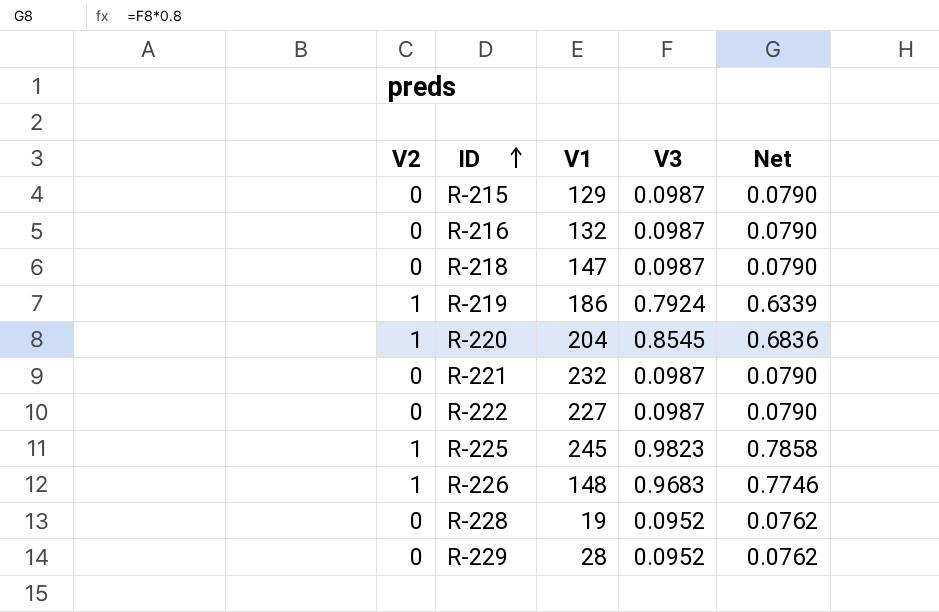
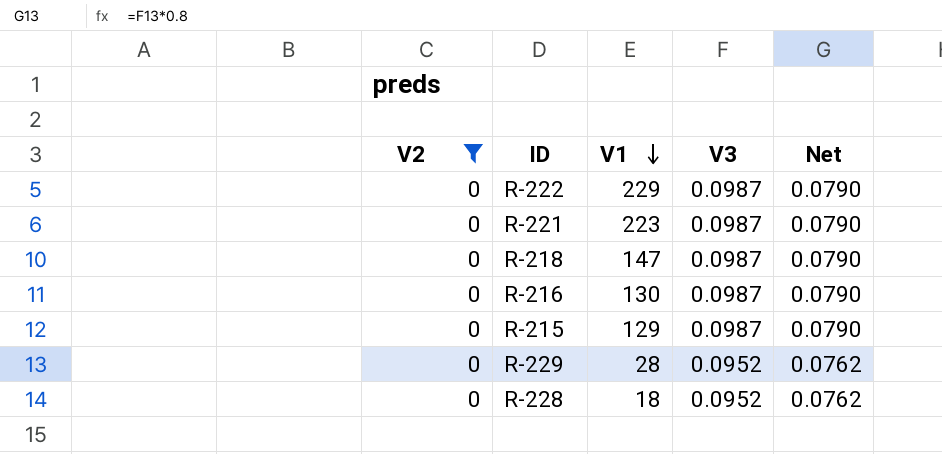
filter: none -> V2 = 0
row order: ID ascending -> V1 descending
R-222 | V1: 227 -> 229
R-221 | V1: 232 -> 223
R-216 | V1: 132 -> 130
R-228 | V1: 19 -> 18

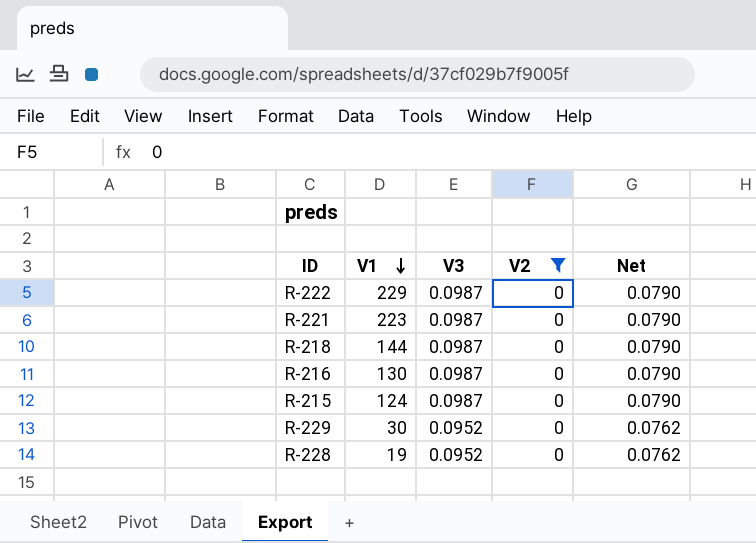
column V2 | position: 1 -> 4
R-218 | V1: 147 -> 144
R-215 | V1: 129 -> 124
R-229 | V1: 28 -> 30
R-228 | V1: 18 -> 19

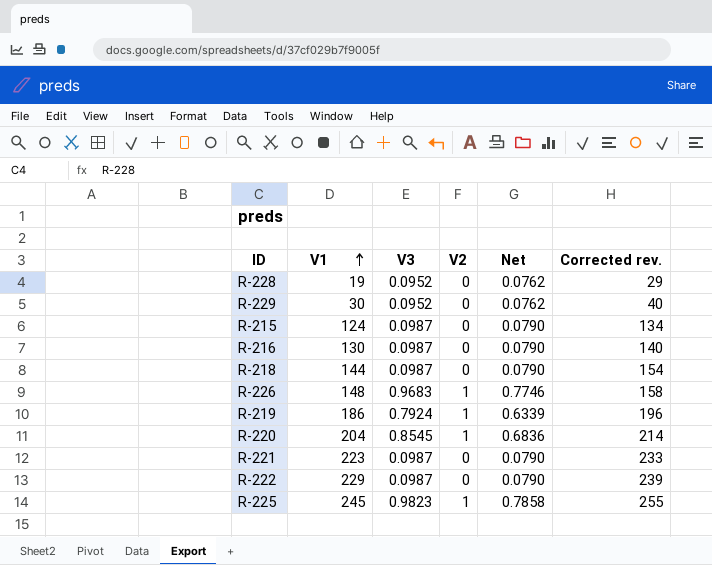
filter: V2 = 0 -> none
row order: V1 descending -> V1 ascending
column Corrected rev. | formula: none -> [V1] + 10

